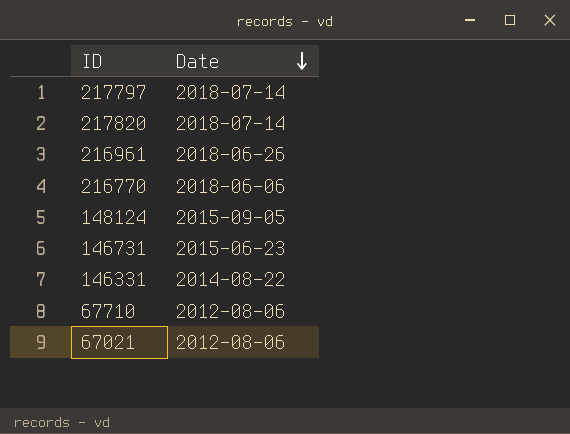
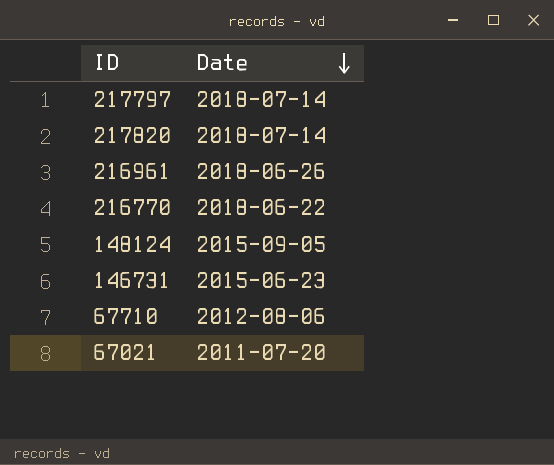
row 146331: 2014-08-22 -> none
216770 | Date: 2018-06-06 -> 2018-06-22
67021 | Date: 2012-08-06 -> 2011-07-20

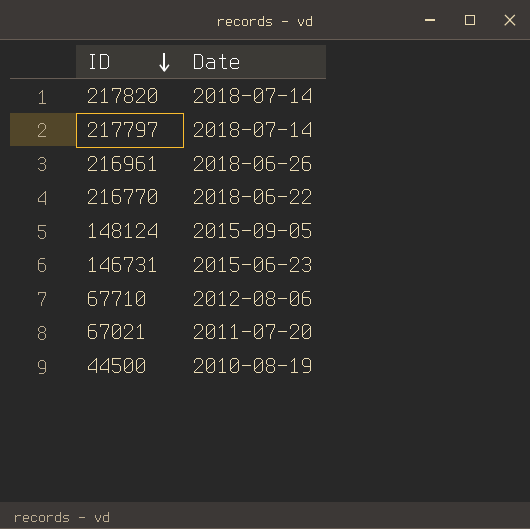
row order: Date descending -> ID descending
row 44500: none -> 2010-08-19

